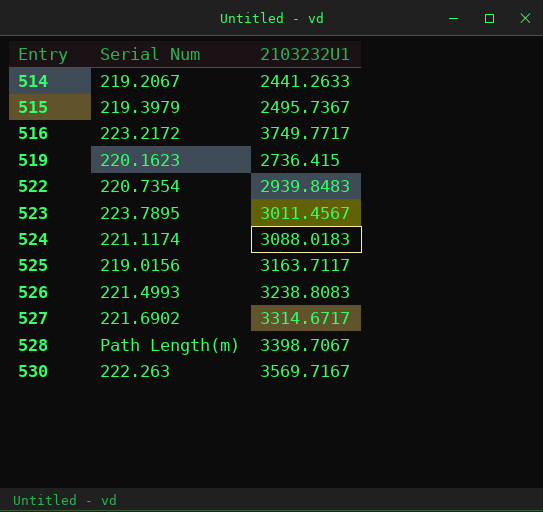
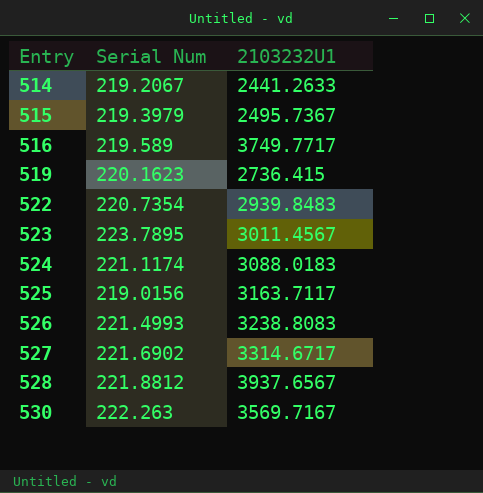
516 | Serial Num: 223.2172 -> 219.589
528 | Serial Num: Path Length(m) -> 221.8812
528 | 2103232U1: 3398.7067 -> 3937.6567

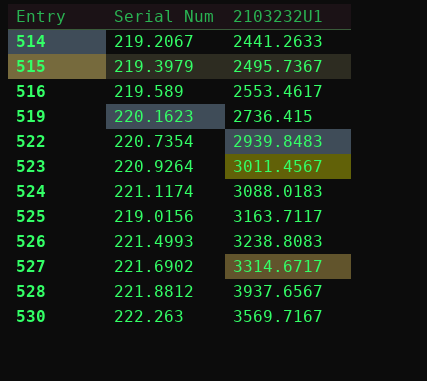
516 | 2103232U1: 3749.7717 -> 2553.4617
523 | Serial Num: 223.7895 -> 220.9264

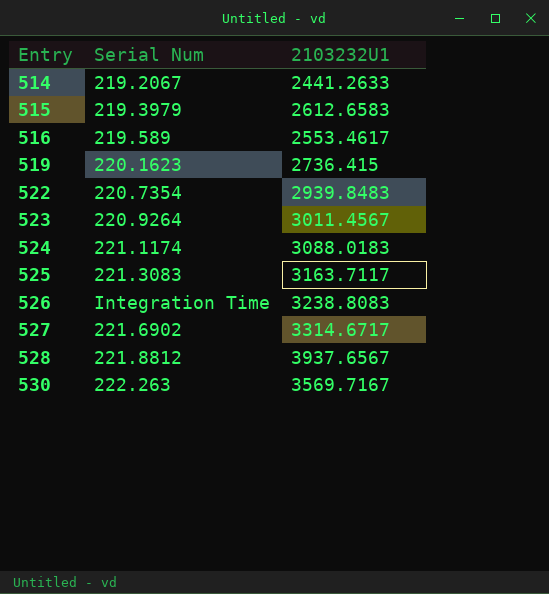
515 | 2103232U1: 2495.7367 -> 2612.6583
525 | Serial Num: 219.0156 -> 221.3083
526 | Serial Num: 221.4993 -> Integration Time

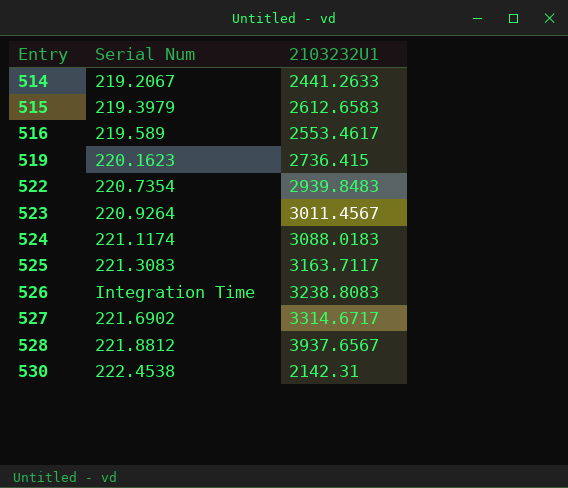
530 | Serial Num: 222.263 -> 222.4538
530 | 2103232U1: 3569.7167 -> 2142.31

